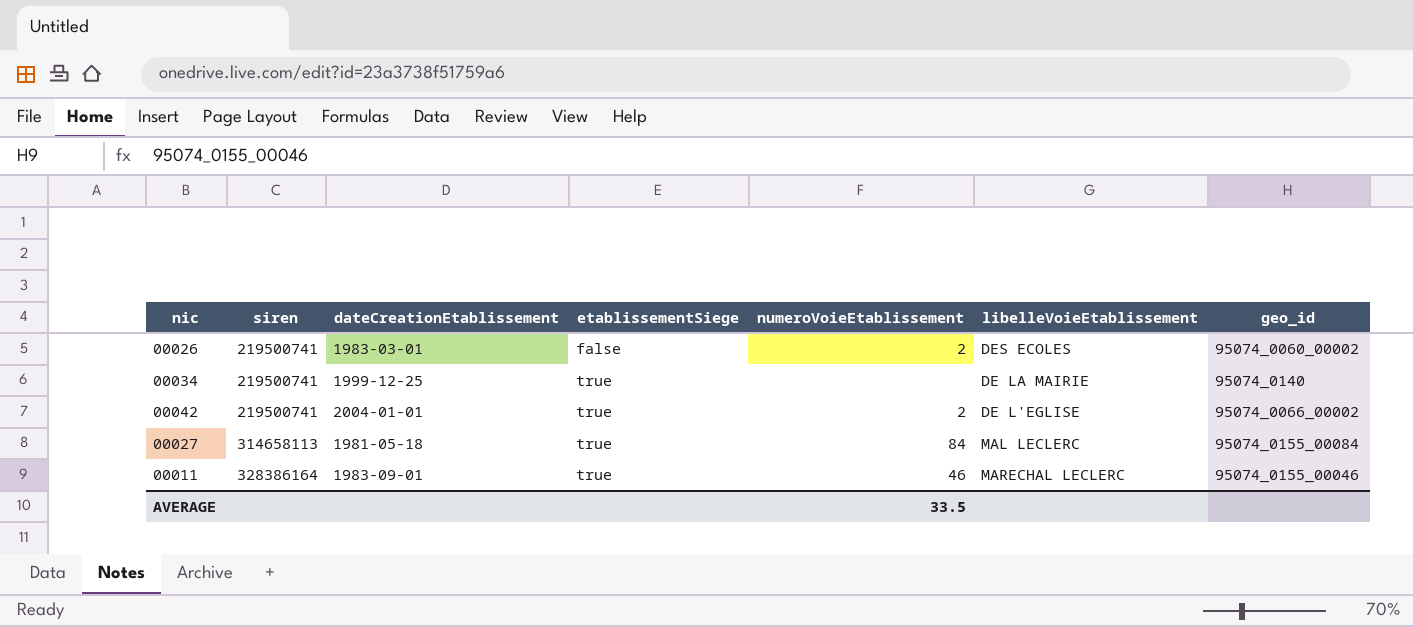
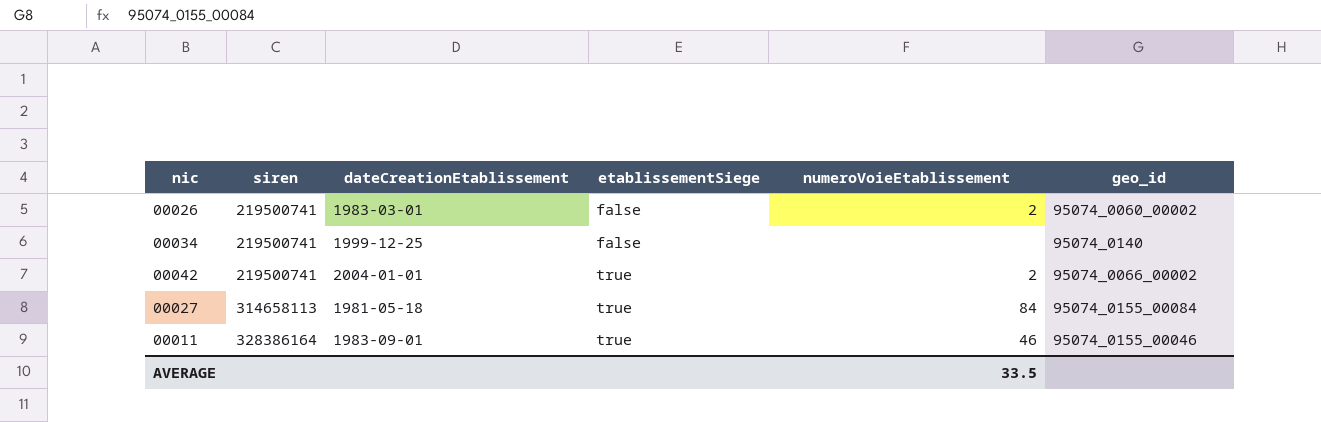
column libelleVoieEtablissement | position: 6 -> none
00034 | etablissementSiege: true -> false

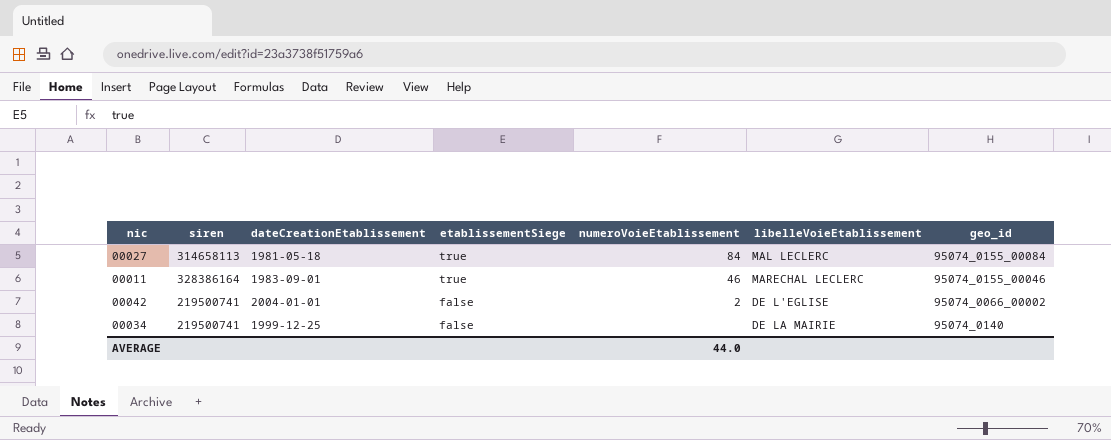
row order: siren ascending -> etablissementSiege descending
column libelleVoieEtablissement | position: none -> 6
row 00026: 219500741 | 1983-03-01 | false | 2 | 95074_0060_00002 -> none
00042 | etablissementSiege: true -> false
AVERAGE | numeroVoieEtablissement: 33.5 -> 44.0

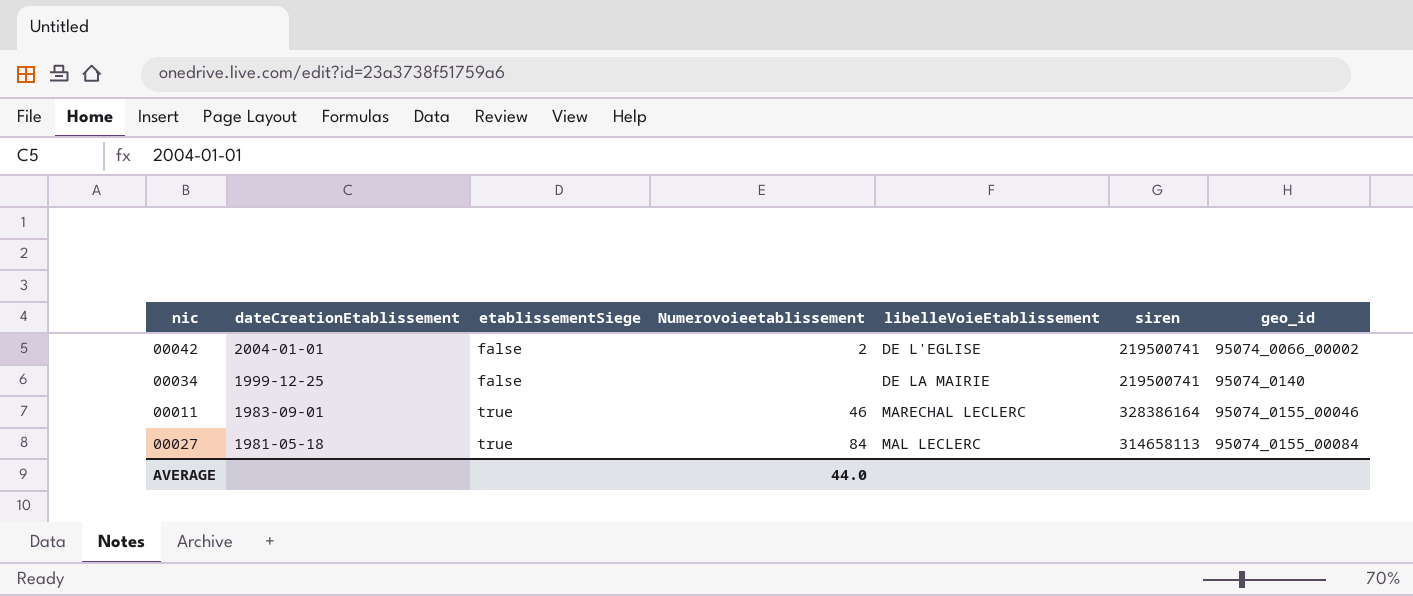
row order: etablissementSiege descending -> dateCreationEtablissement descending
column name: numeroVoieEtablissement -> Numerovoieetablissement
column siren | position: 2 -> 6

